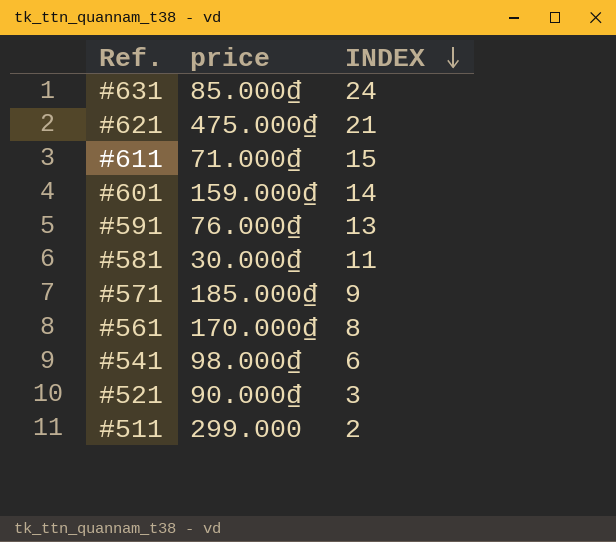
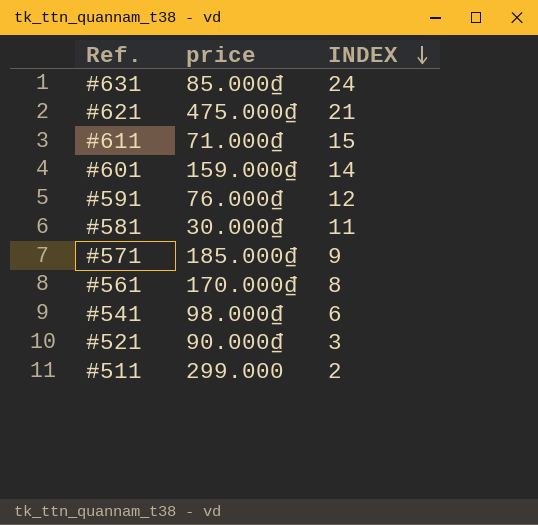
#591 | INDEX: 13 -> 12

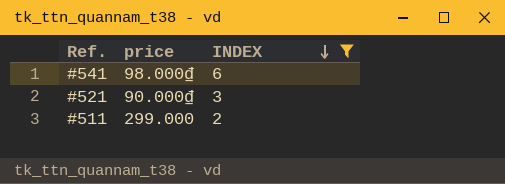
filter: none -> INDEX <= 6

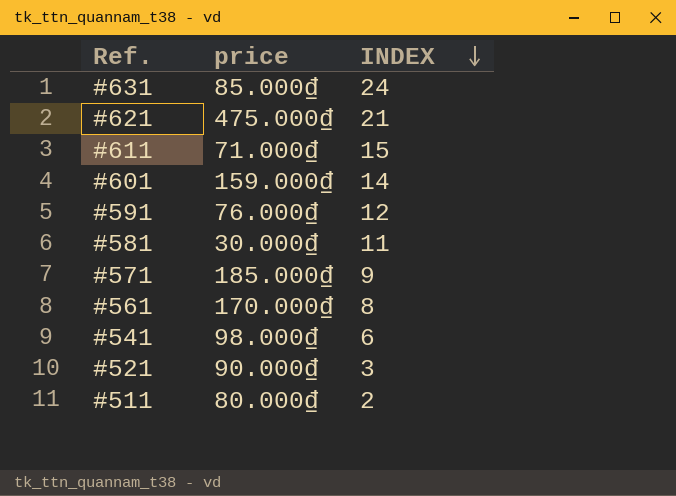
filter: INDEX <= 6 -> none
#511 | price: 299.000 -> 80.000₫

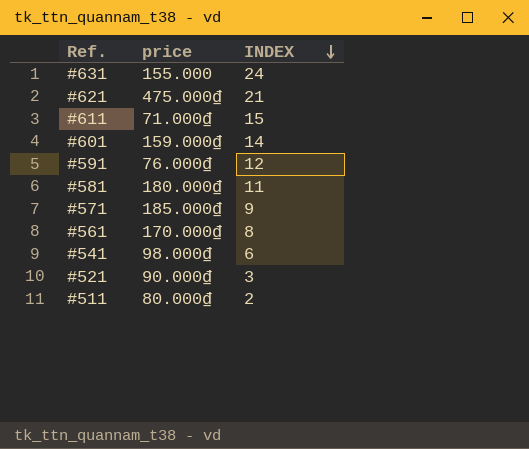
#631 | price: 85.000₫ -> 155.000
#581 | price: 30.000₫ -> 180.000₫

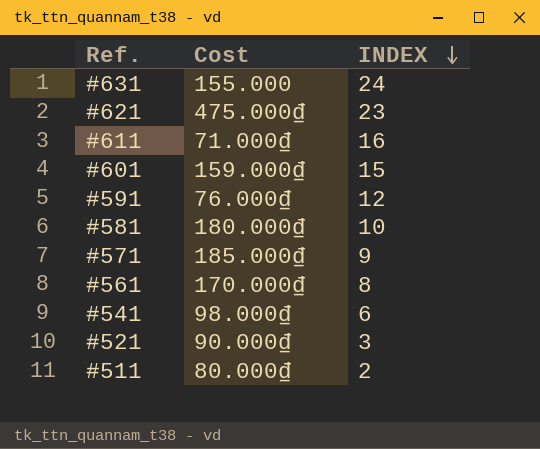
column name: price -> Cost
#621 | INDEX: 21 -> 23
#611 | INDEX: 15 -> 16
#601 | INDEX: 14 -> 15
#581 | INDEX: 11 -> 10

